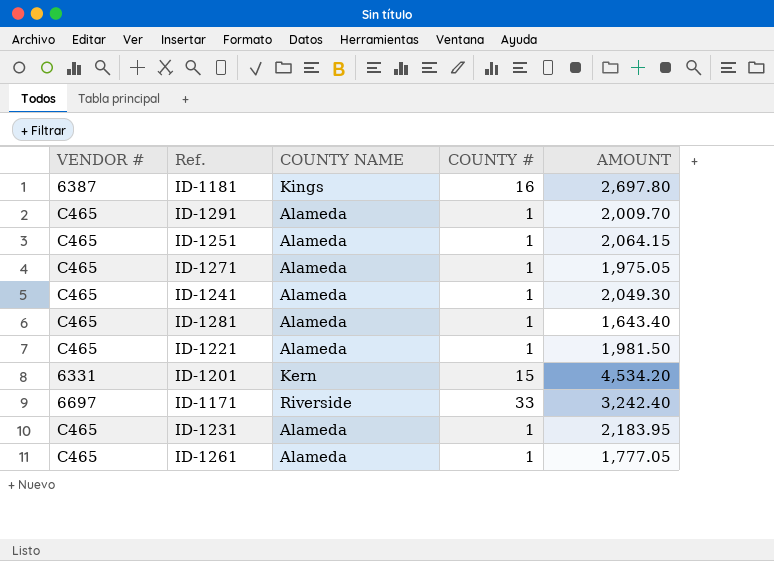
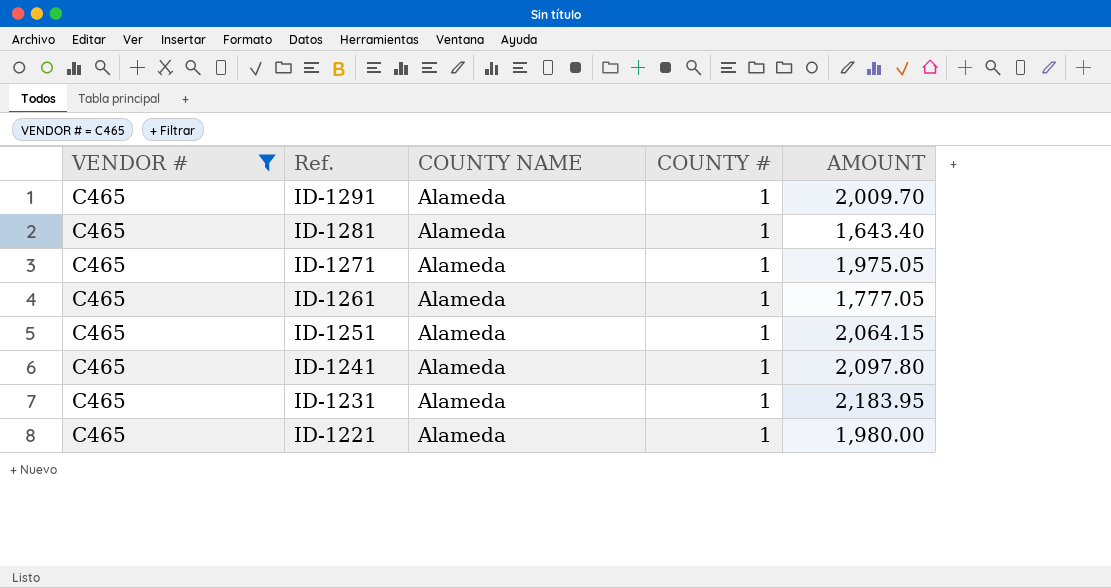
filter: none -> VENDOR # = C465
row order: none -> Ref. descending
ID-1241 | AMOUNT: 2,049.30 -> 2,097.80
ID-1221 | AMOUNT: 1,981.50 -> 1,980.00

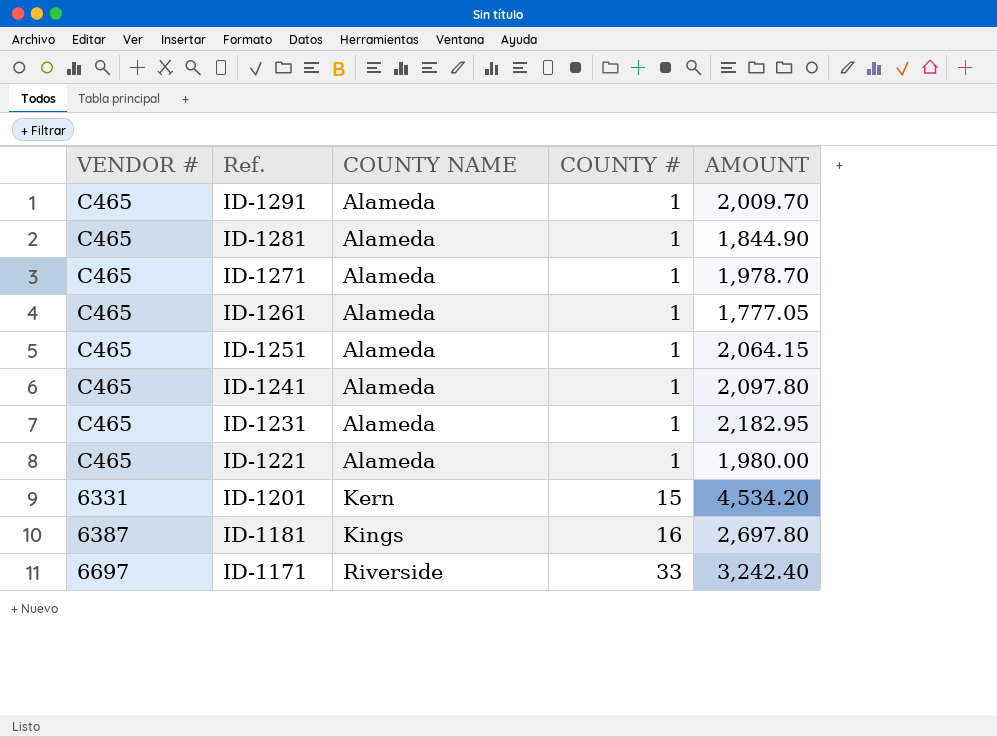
filter: VENDOR # = C465 -> none
ID-1281 | AMOUNT: 1,643.40 -> 1,844.90
ID-1271 | AMOUNT: 1,975.05 -> 1,978.70
ID-1231 | AMOUNT: 2,183.95 -> 2,182.95

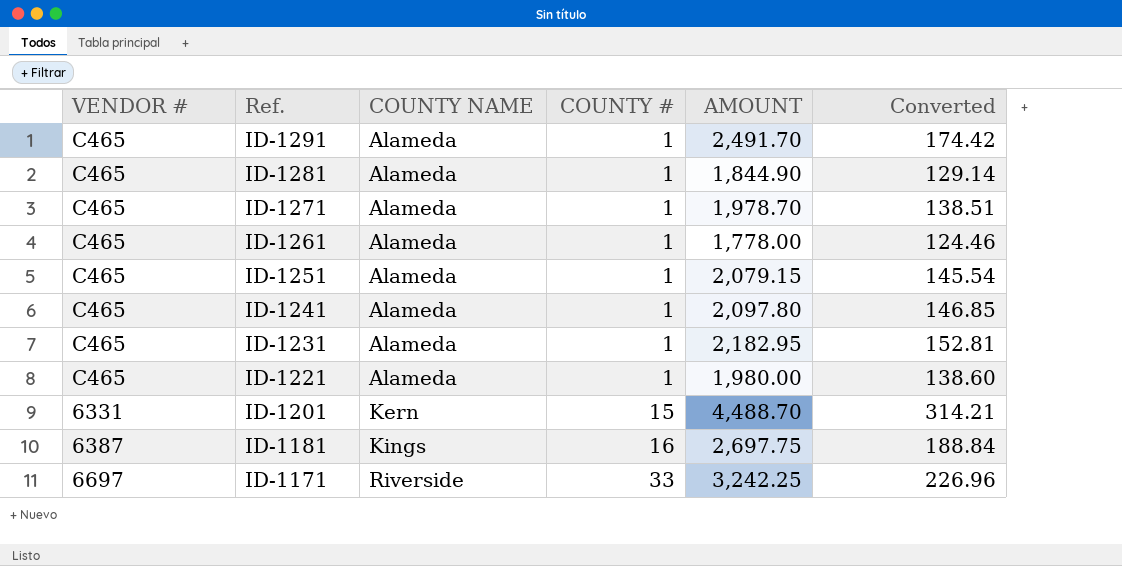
column Converted | formula: none -> [AMOUNT] * 0.07
ID-1291 | AMOUNT: 2,009.70 -> 2,491.70
ID-1261 | AMOUNT: 1,777.05 -> 1,778.00
ID-1251 | AMOUNT: 2,064.15 -> 2,079.15
ID-1201 | AMOUNT: 4,534.20 -> 4,488.70
ID-1181 | AMOUNT: 2,697.80 -> 2,697.75
ID-1171 | AMOUNT: 3,242.40 -> 3,242.25

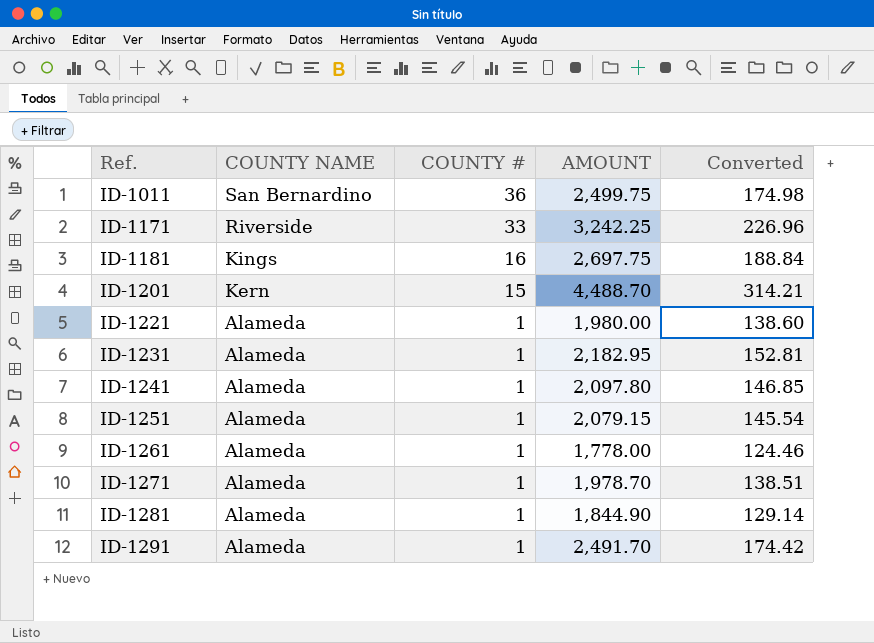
row order: Ref. descending -> Ref. ascending
column VENDOR # | position: 1 -> none
row ID-1011: none -> San Bernardino | 36 | 2,499.75 | 174.98

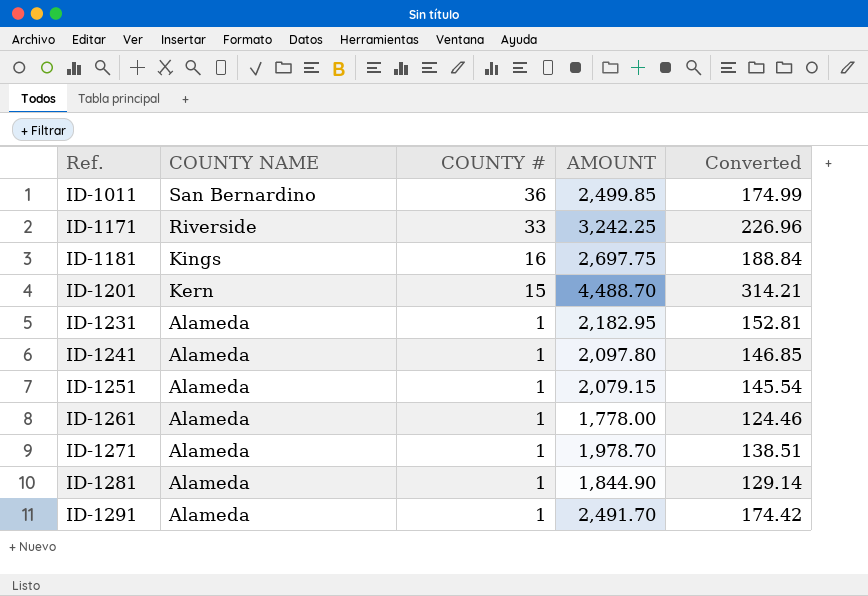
row ID-1221: Alameda | 1 | 1,980.00 | 138.60 -> none
ID-1011 | AMOUNT: 2,499.75 -> 2,499.85
ID-1011 | Converted: 174.98 -> 174.99

